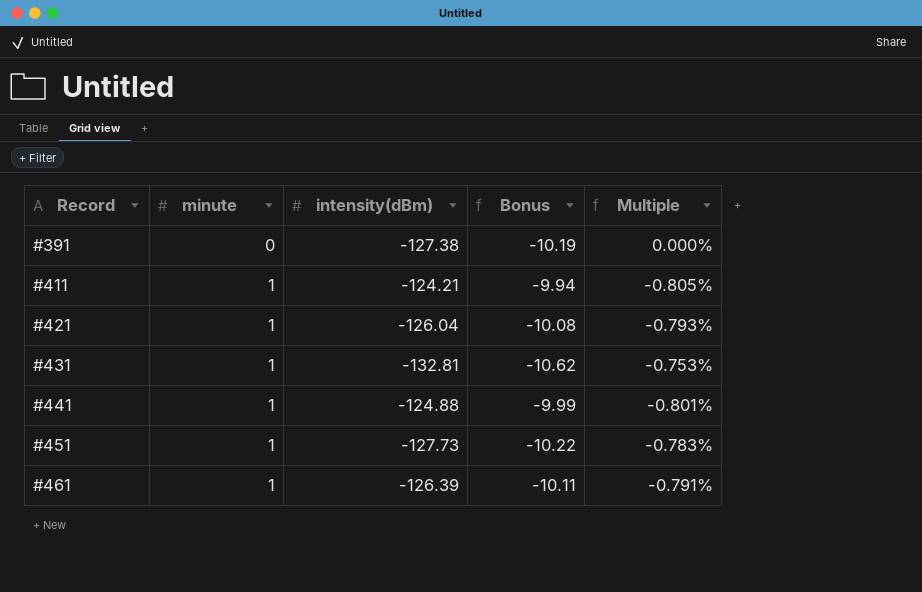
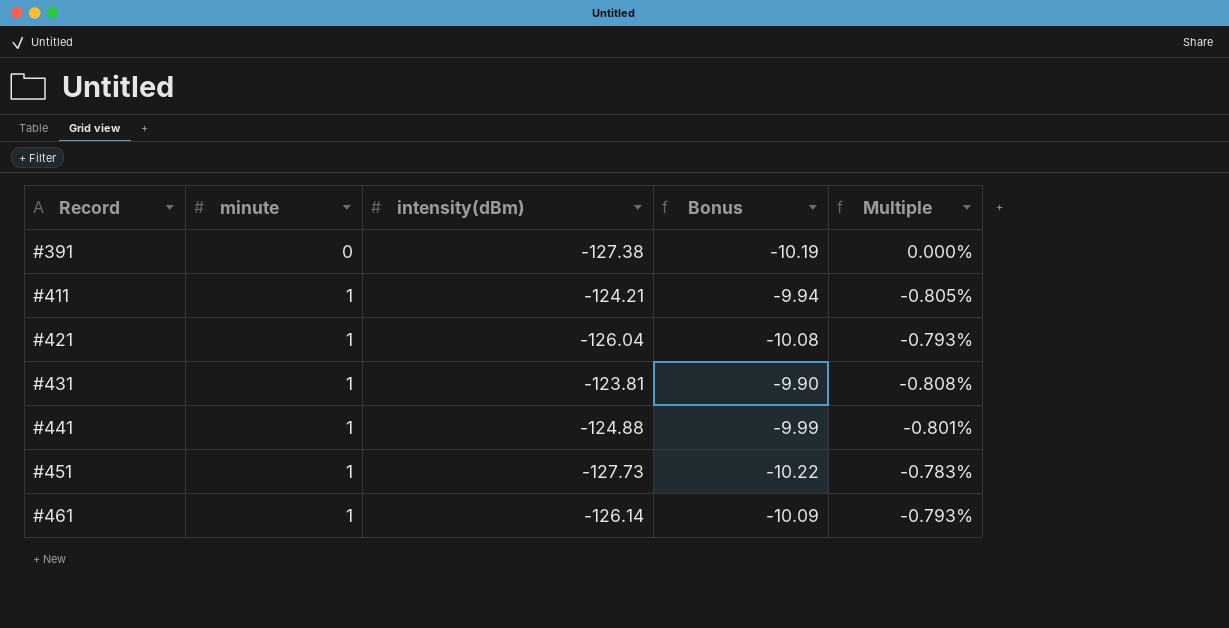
#431 | intensity(dBm): -132.81 -> -123.81
#431 | Bonus: -10.62 -> -9.90
#431 | Multiple: -0.753% -> -0.808%
#461 | intensity(dBm): -126.39 -> -126.14
#461 | Bonus: -10.11 -> -10.09
#461 | Multiple: -0.791% -> -0.793%

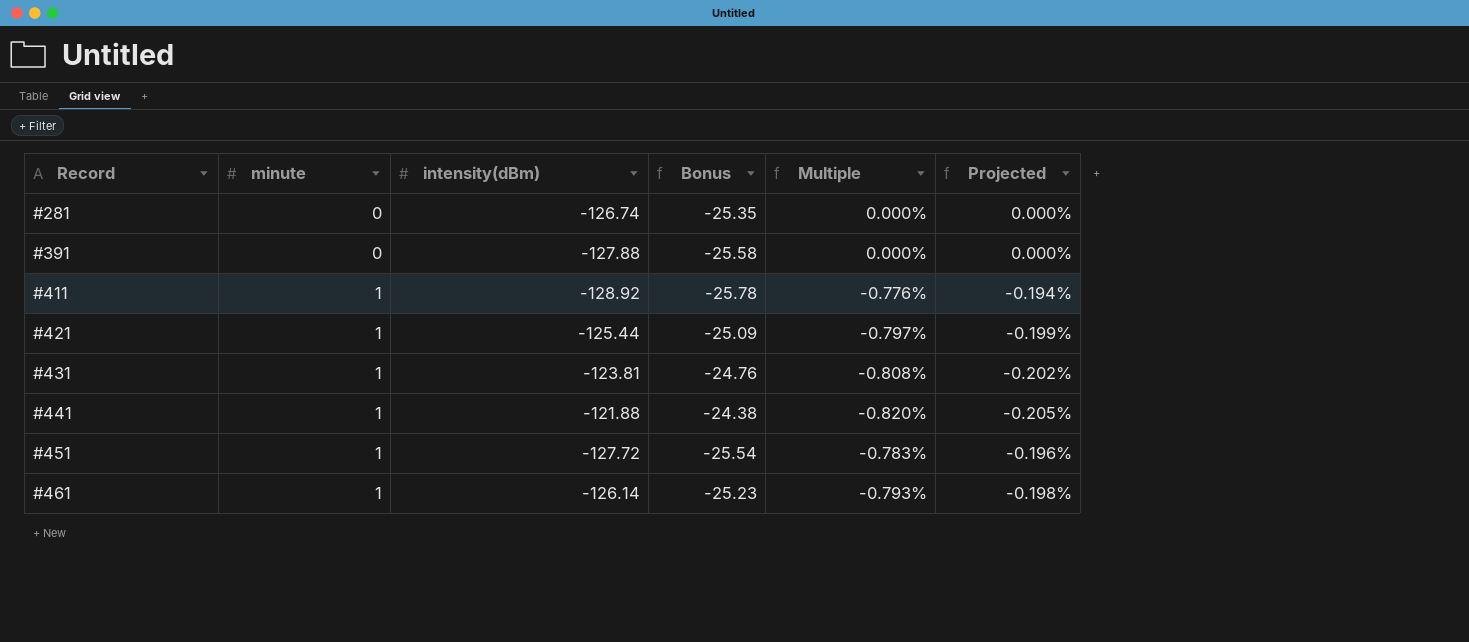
column Bonus | formula: [intensity(dBm)] * 0.08 -> [intensity(dBm)] * 0.2
column Projected | formula: none -> [Multiple] * 0.25
row #281: none -> 0 | -126.74 | -25.35 | 0.000% | 0.000%
#391 | intensity(dBm): -127.38 -> -127.88
#411 | intensity(dBm): -124.21 -> -128.92
#411 | Multiple: -0.805% -> -0.776%
#421 | intensity(dBm): -126.04 -> -125.44
#421 | Multiple: -0.793% -> -0.797%
#441 | intensity(dBm): -124.88 -> -121.88
#441 | Multiple: -0.801% -> -0.820%
#451 | intensity(dBm): -127.73 -> -127.72

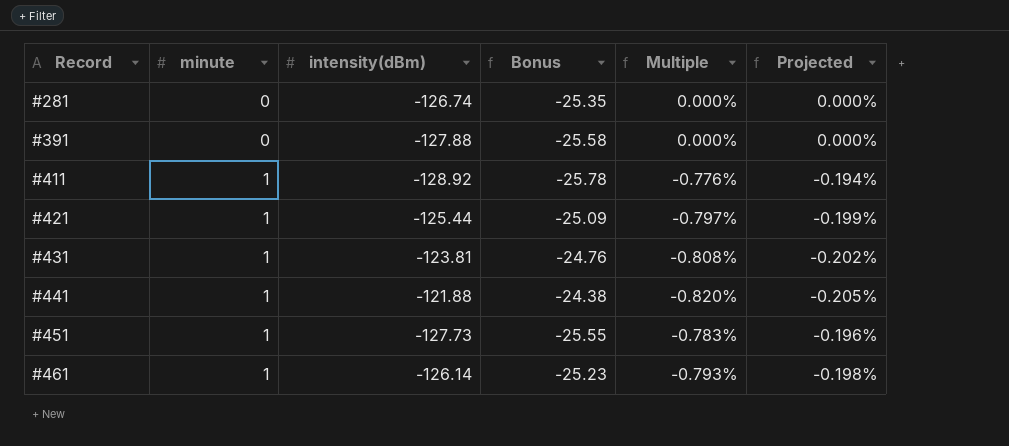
#451 | intensity(dBm): -127.72 -> -127.73
#451 | Bonus: -25.54 -> -25.55

